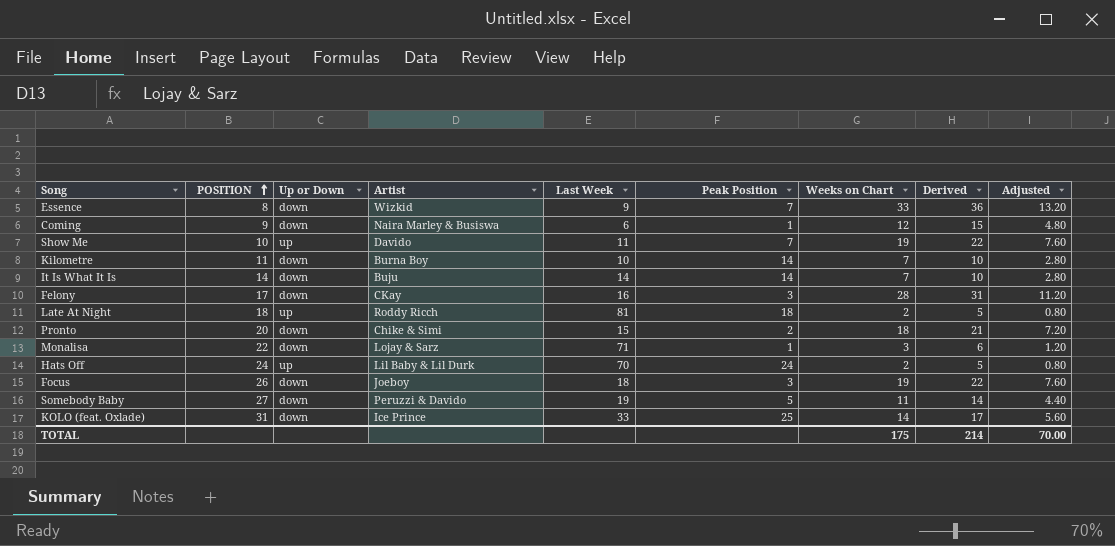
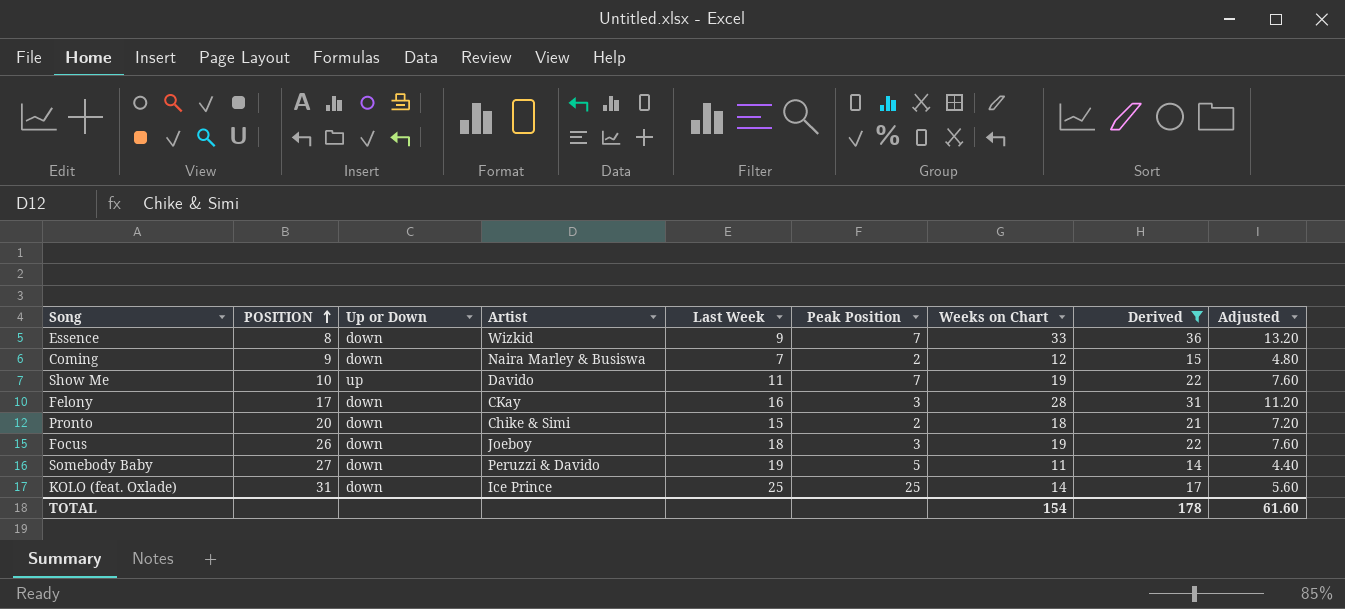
filter: none -> Derived >= 14
Coming | Last Week: 6 -> 7
Coming | Peak Position: 1 -> 2
KOLO (feat. Oxlade) | Last Week: 33 -> 25
TOTAL | Weeks on Chart: 175 -> 154
TOTAL | Derived: 214 -> 178
TOTAL | Adjusted: 70.00 -> 61.60

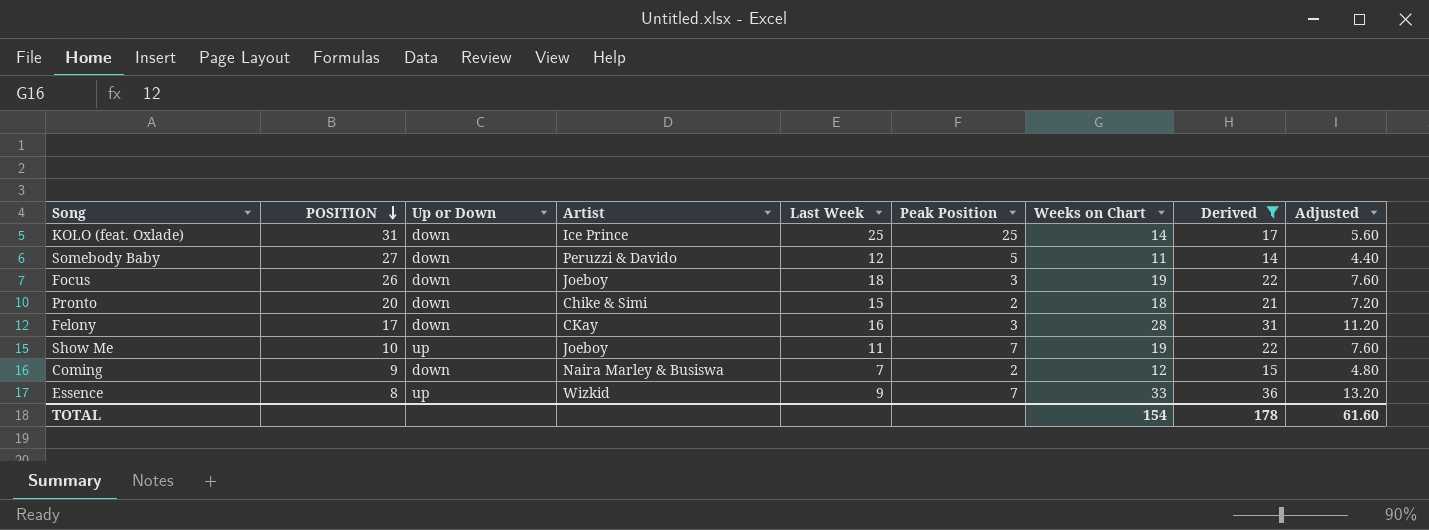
row order: POSITION ascending -> POSITION descending
Somebody Baby | Last Week: 19 -> 12
Show Me | Artist: Davido -> Joeboy
Essence | Up or Down: down -> up

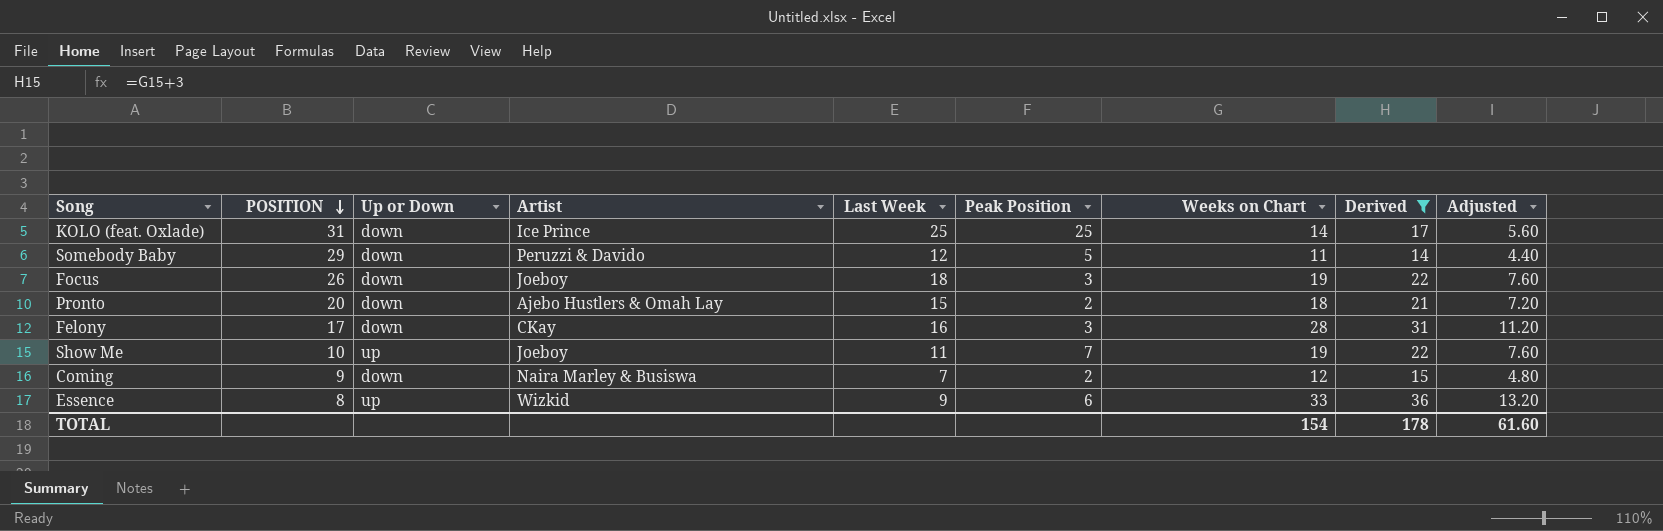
Somebody Baby | POSITION: 27 -> 29
Pronto | Artist: Chike & Simi -> Ajebo Hustlers & Omah Lay
Essence | Peak Position: 7 -> 6

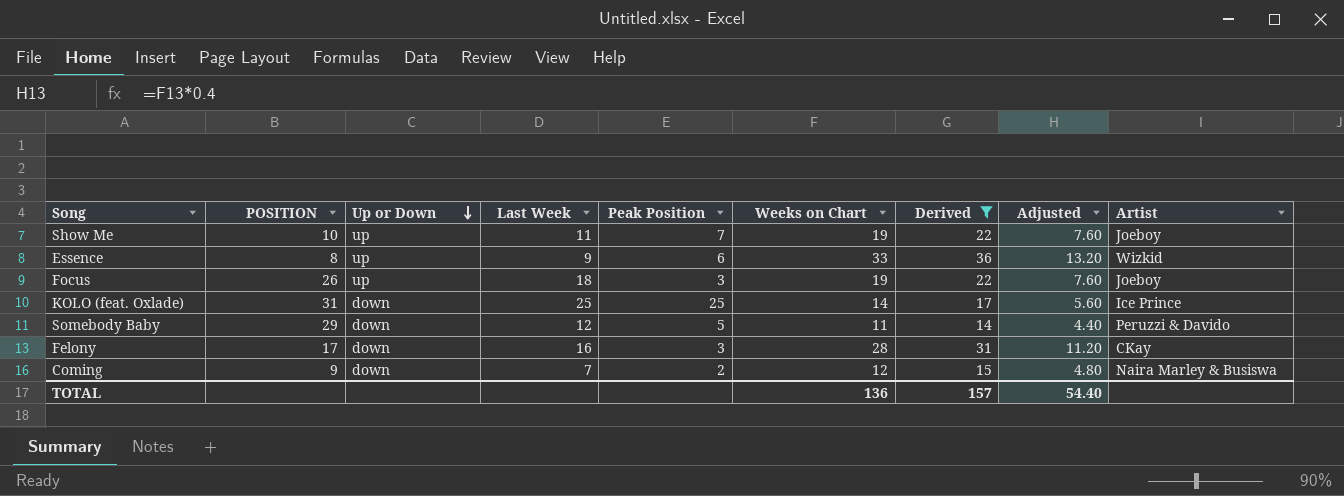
row order: POSITION descending -> Up or Down descending
column Artist | position: 4 -> 9
row Pronto: 20 | down | Ajebo Hustlers & Omah Lay | 15 | 2 | 18 | 21 | 7.20 -> none
Focus | Up or Down: down -> up
TOTAL | Weeks on Chart: 154 -> 136
TOTAL | Derived: 178 -> 157
TOTAL | Adjusted: 61.60 -> 54.40

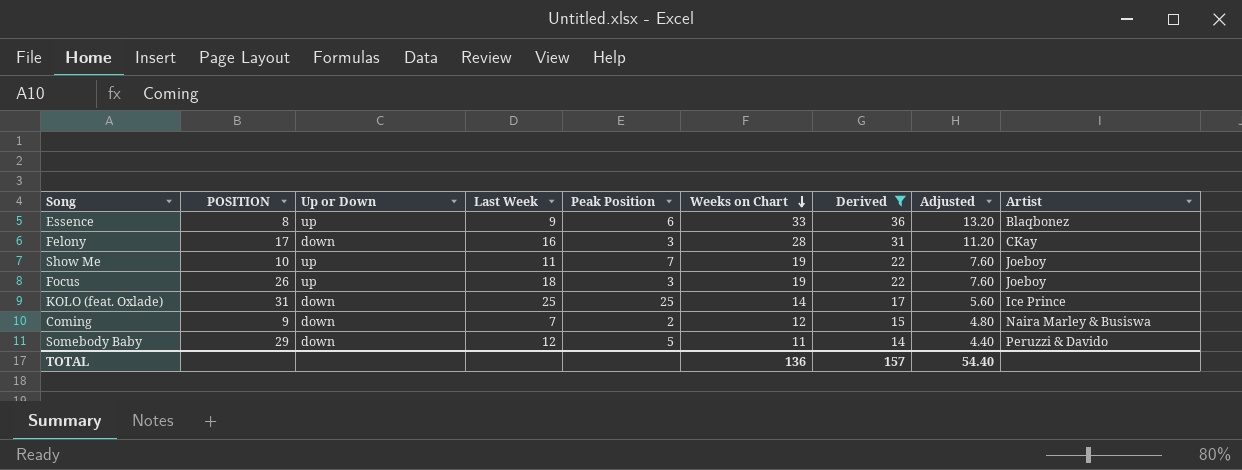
row order: Up or Down descending -> Weeks on Chart descending
Essence | Artist: Wizkid -> Blaqbonez

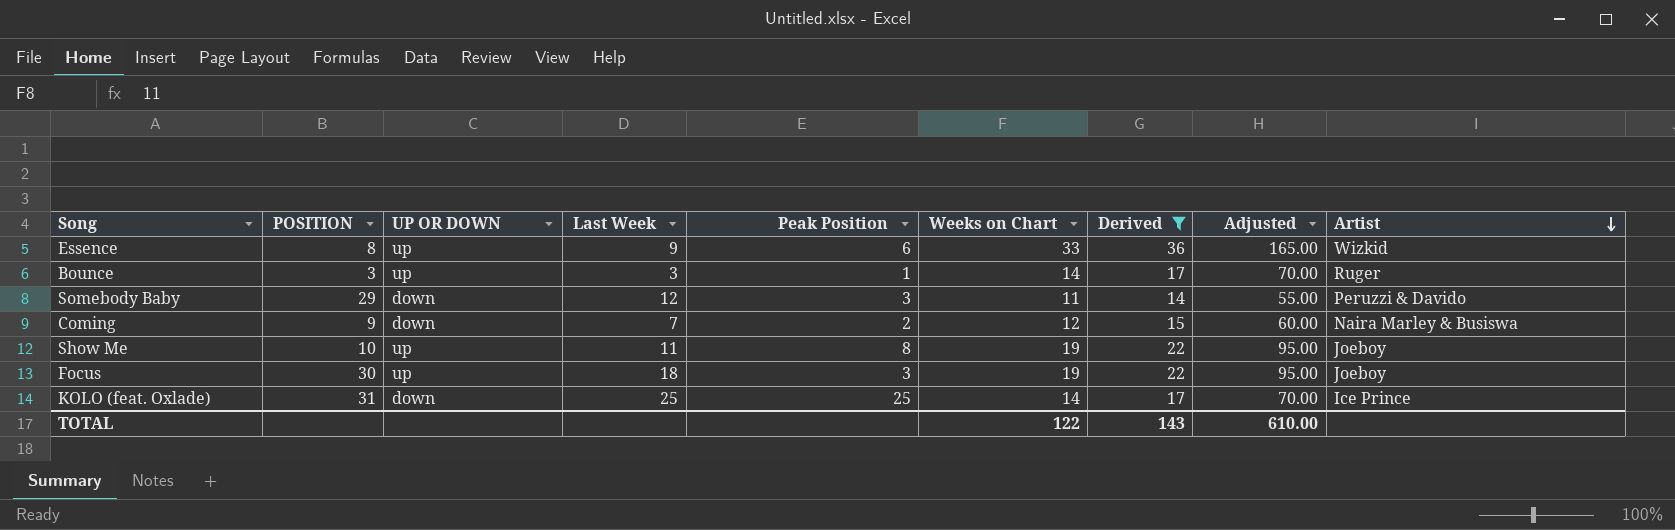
row order: Weeks on Chart descending -> Artist descending
column name: Up or Down -> UP OR DOWN
column Adjusted | formula: [Weeks on Chart] * 0.4 -> [Weeks on Chart] * 5
row Felony: 17 | down | 16 | 3 | 28 | 31 | 11.20 | CKay -> none
Essence | Artist: Blaqbonez -> Wizkid
row Bounce: none -> 3 | up | 3 | 1 | 14 | 17 | 70.00 | Ruger
Somebody Baby | Peak Position: 5 -> 3
Show Me | Peak Position: 7 -> 8
Focus | POSITION: 26 -> 30
TOTAL | Weeks on Chart: 136 -> 122
TOTAL | Derived: 157 -> 143
TOTAL | Adjusted: 54.40 -> 610.00

